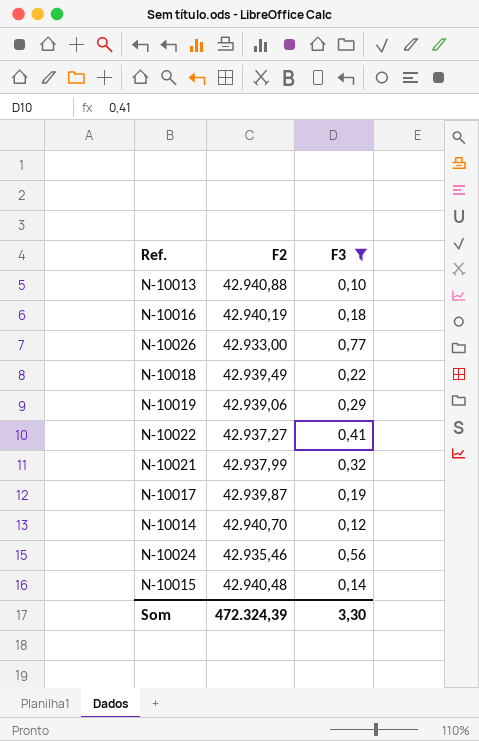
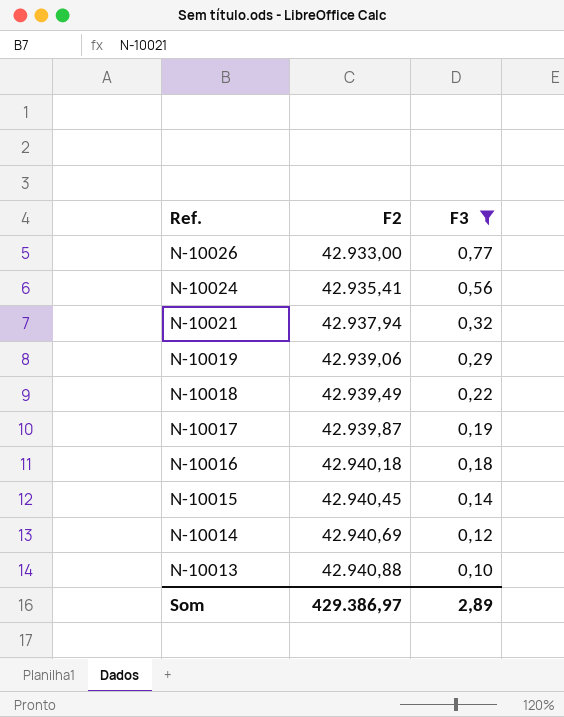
row order: none -> Ref. descending
row N-10022: 42.937,27 | 0,41 -> none
N-10024 | F2: 42.935,46 -> 42.935,41
N-10021 | F2: 42.937,99 -> 42.937,94
N-10016 | F2: 42.940,19 -> 42.940,18
N-10015 | F2: 42.940,48 -> 42.940,45
N-10014 | F2: 42.940,70 -> 42.940,69
Som | F2: 472.324,39 -> 429.386,97
Som | F3: 3,30 -> 2,89

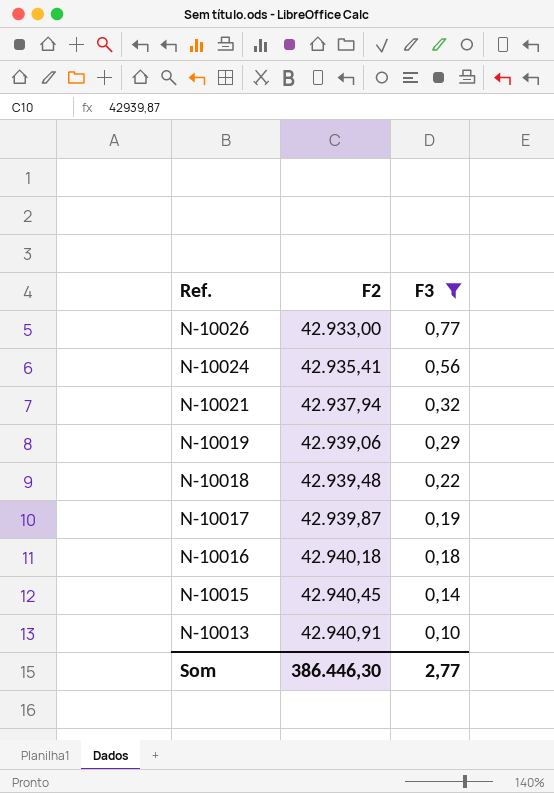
row N-10014: 42.940,69 | 0,12 -> none
N-10018 | F2: 42.939,49 -> 42.939,48
N-10013 | F2: 42.940,88 -> 42.940,91
Som | F2: 429.386,97 -> 386.446,30
Som | F3: 2,89 -> 2,77

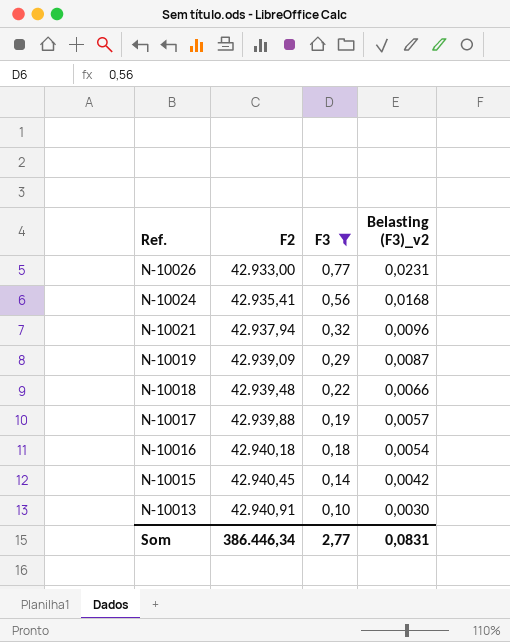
column Belasting (F3)_v2 | formula: none -> [F3] * 0,03
N-10019 | F2: 42.939,06 -> 42.939,09
N-10017 | F2: 42.939,87 -> 42.939,88
Som | F2: 386.446,30 -> 386.446,34

